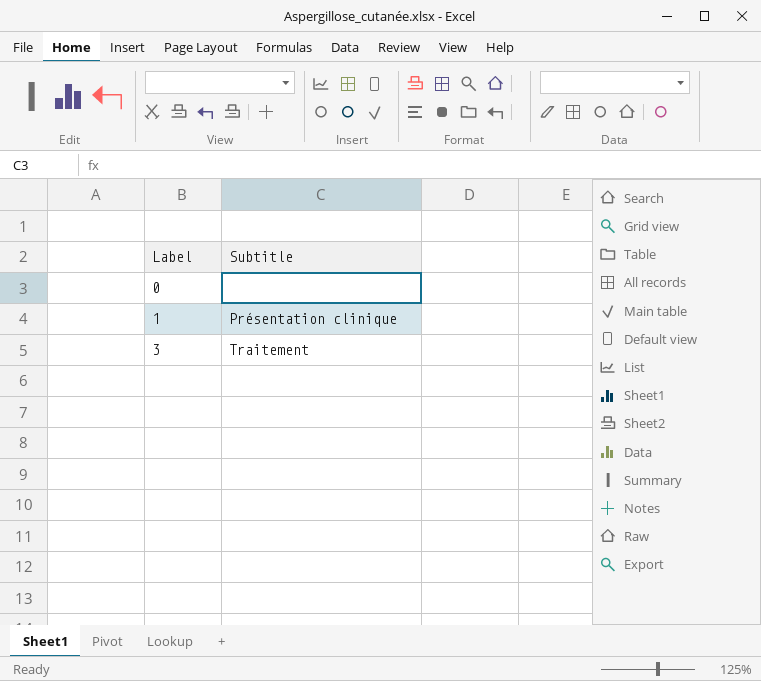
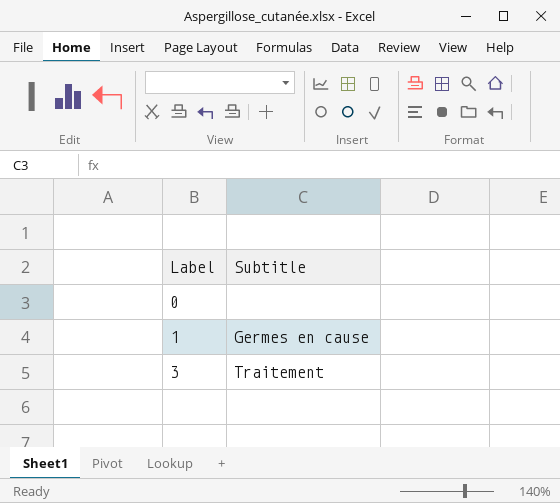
1 | Subtitle: Présentation clinique -> Germes en cause

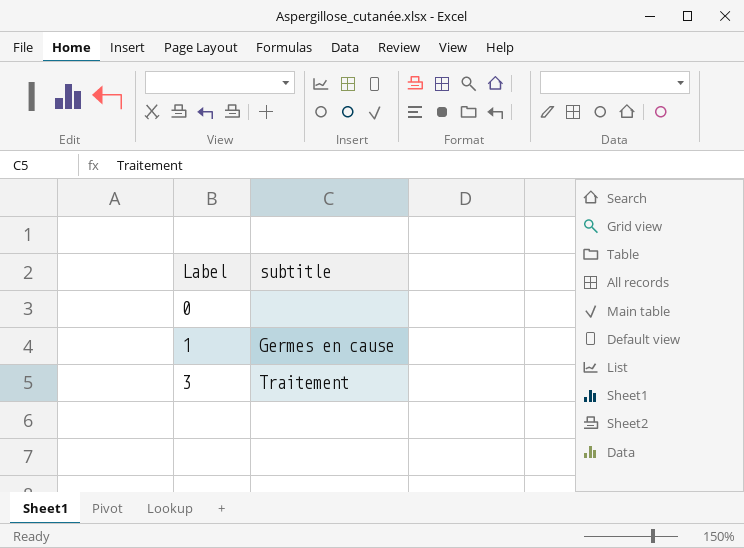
column name: Subtitle -> subtitle

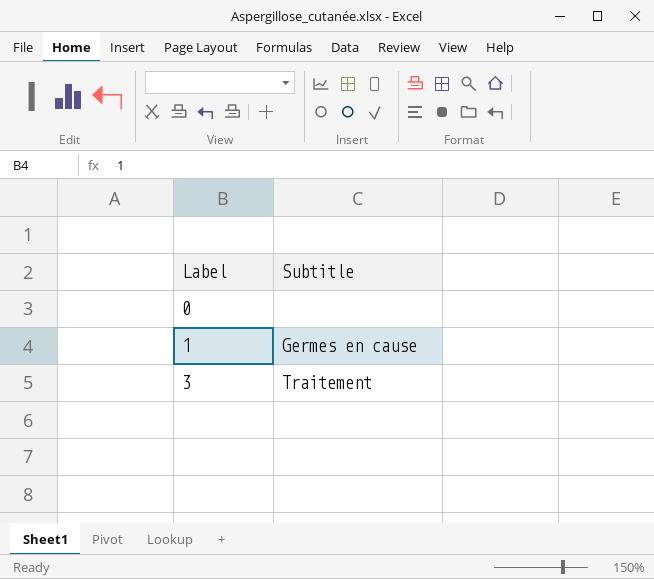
column name: subtitle -> Subtitle

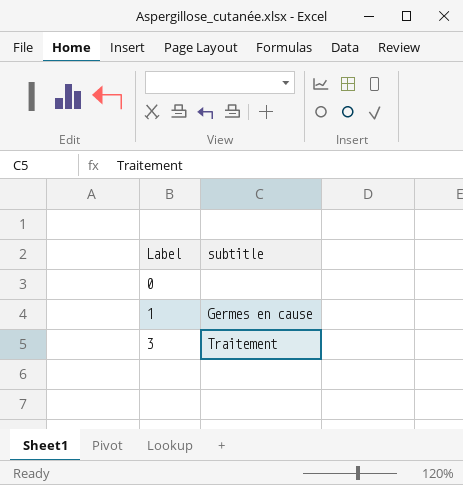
column name: Subtitle -> subtitle

